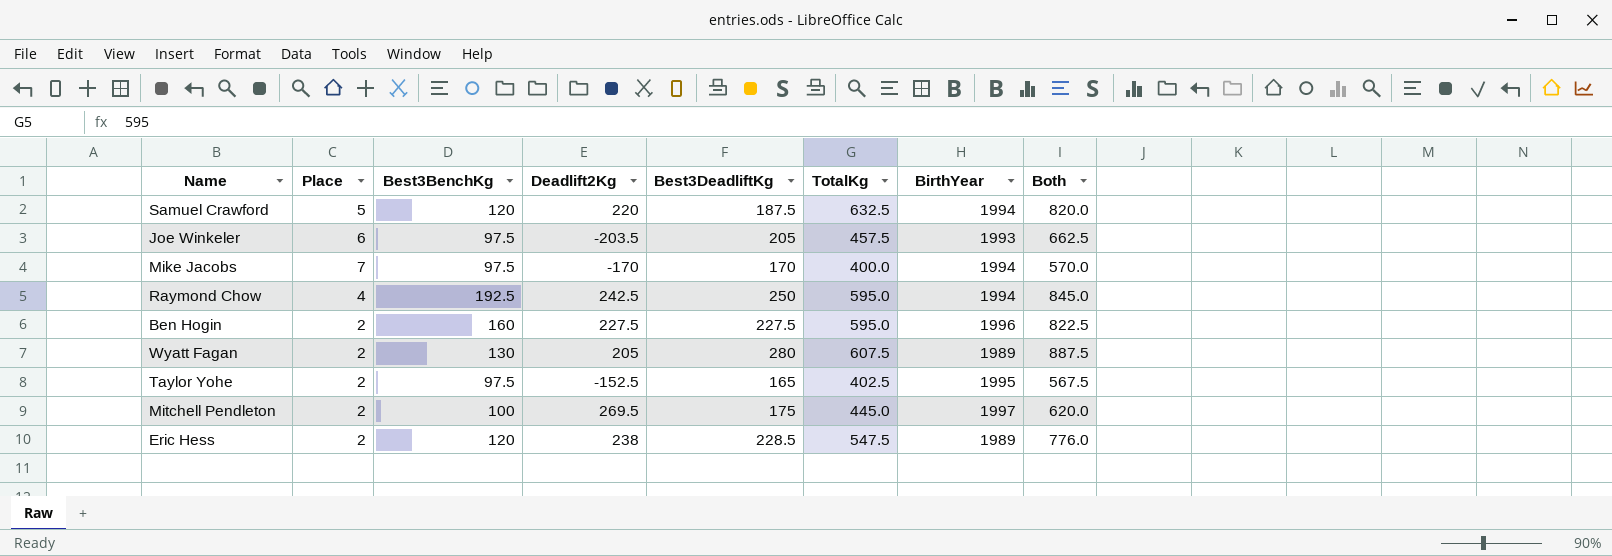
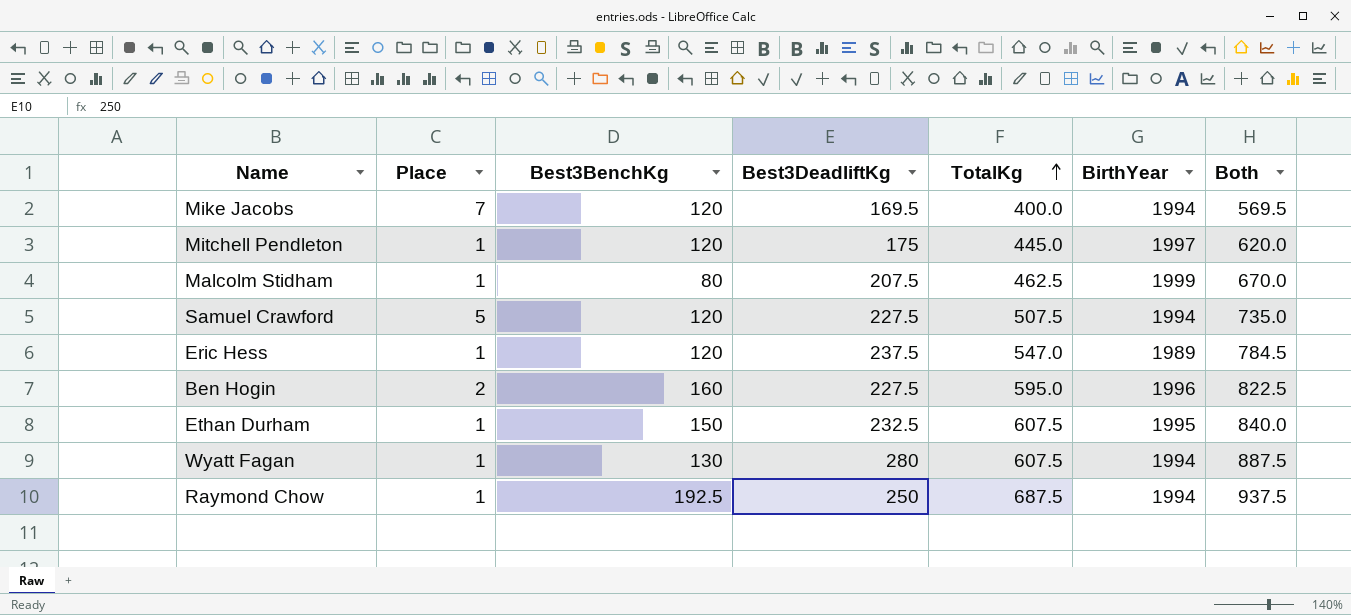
row order: none -> TotalKg ascending
column Deadlift2Kg | position: 4 -> none
row Joe Winkeler: 6 | 97.5 | -203.5 | 205 | 457.5 | 1993 | 662.5 -> none
row Taylor Yohe: 2 | 97.5 | -152.5 | 165 | 402.5 | 1995 | 567.5 -> none
Mike Jacobs | Best3BenchKg: 97.5 -> 120
Mike Jacobs | Best3DeadliftKg: 170 -> 169.5
Mike Jacobs | Both: 570.0 -> 569.5
Mitchell Pendleton | Place: 2 -> 1
Mitchell Pendleton | Best3BenchKg: 100 -> 120
row Malcolm Stidham: none -> 1 | 80 | 207.5 | 462.5 | 1999 | 670.0
Samuel Crawford | Best3DeadliftKg: 187.5 -> 227.5
Samuel Crawford | TotalKg: 632.5 -> 507.5
Samuel Crawford | Both: 820.0 -> 735.0
Eric Hess | Place: 2 -> 1
Eric Hess | Best3DeadliftKg: 228.5 -> 237.5
Eric Hess | TotalKg: 547.5 -> 547.0
Eric Hess | Both: 776.0 -> 784.5
row Ethan Durham: none -> 1 | 150 | 232.5 | 607.5 | 1995 | 840.0
Wyatt Fagan | Place: 2 -> 1
Wyatt Fagan | BirthYear: 1989 -> 1994
Raymond Chow | Place: 4 -> 1
Raymond Chow | TotalKg: 595.0 -> 687.5
Raymond Chow | Both: 845.0 -> 937.5

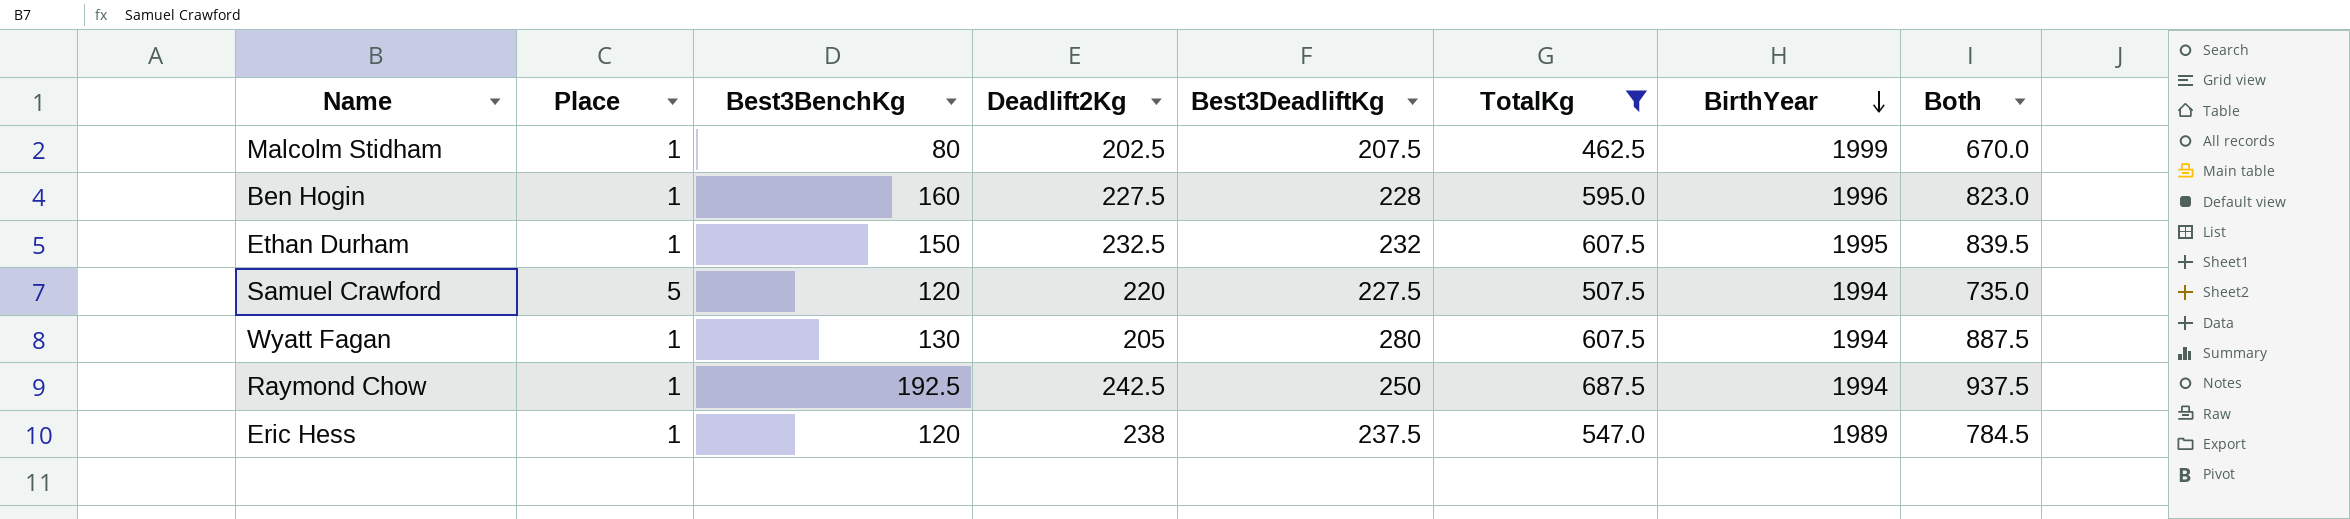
filter: none -> TotalKg >= 462.5
row order: TotalKg ascending -> BirthYear descending
column Deadlift2Kg | position: none -> 4
Ben Hogin | Place: 2 -> 1
Ben Hogin | Best3DeadliftKg: 227.5 -> 228
Ben Hogin | Both: 822.5 -> 823.0
Ethan Durham | Best3DeadliftKg: 232.5 -> 232
Ethan Durham | Both: 840.0 -> 839.5

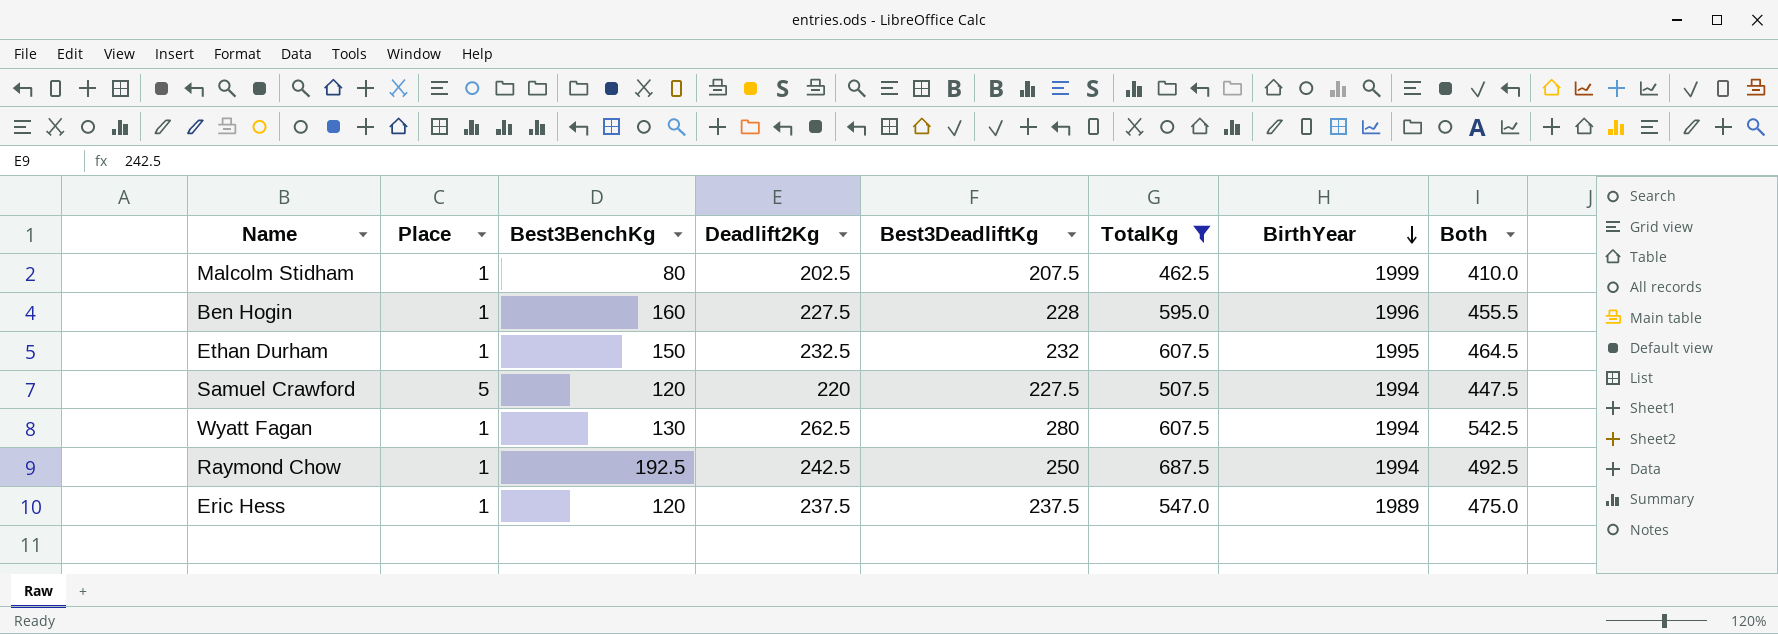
column Both | formula: [Best3DeadliftKg] + [TotalKg] -> [Deadlift2Kg] + [Best3DeadliftKg]
Wyatt Fagan | Deadlift2Kg: 205 -> 262.5
Eric Hess | Deadlift2Kg: 238 -> 237.5

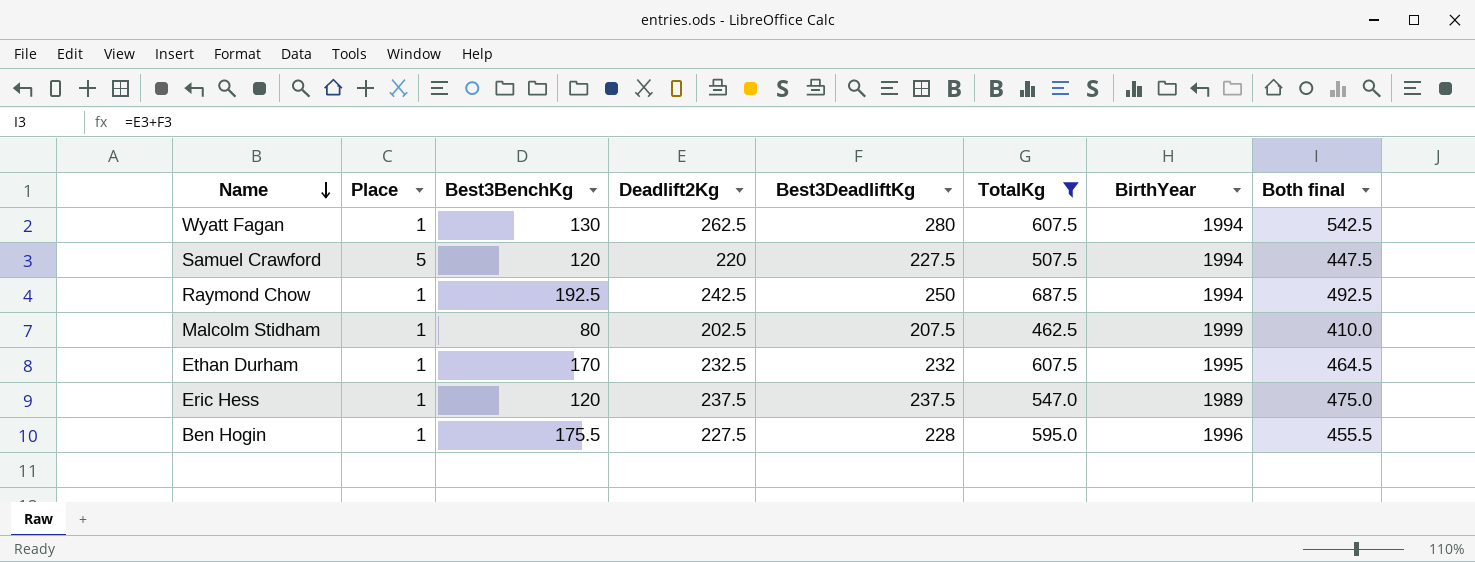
row order: BirthYear descending -> Name descending
column name: Both -> Both final
Ethan Durham | Best3BenchKg: 150 -> 170
Ben Hogin | Best3BenchKg: 160 -> 175.5

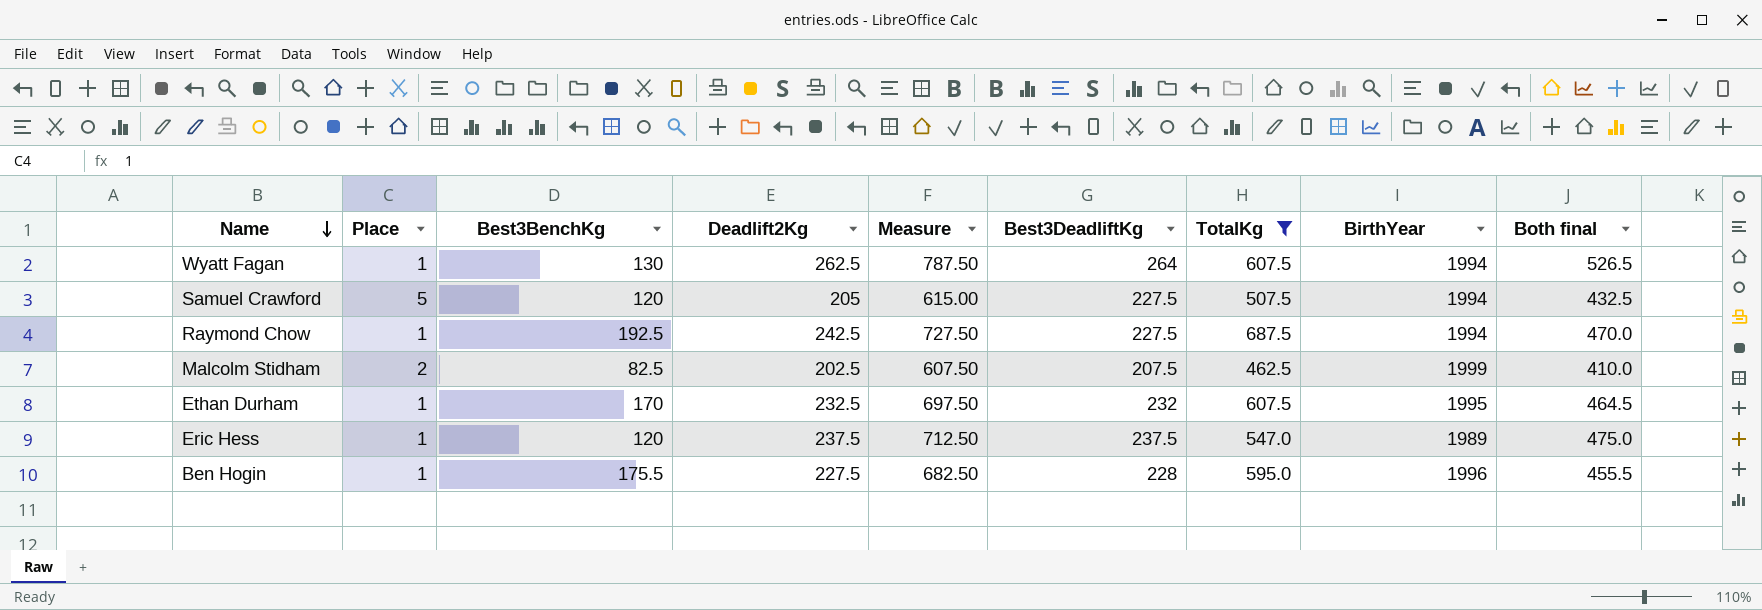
column Measure | formula: none -> [Deadlift2Kg] * 3
Wyatt Fagan | Best3DeadliftKg: 280 -> 264
Wyatt Fagan | Both final: 542.5 -> 526.5
Samuel Crawford | Deadlift2Kg: 220 -> 205
Samuel Crawford | Both final: 447.5 -> 432.5
Raymond Chow | Best3DeadliftKg: 250 -> 227.5
Raymond Chow | Both final: 492.5 -> 470.0
Malcolm Stidham | Place: 1 -> 2
Malcolm Stidham | Best3BenchKg: 80 -> 82.5

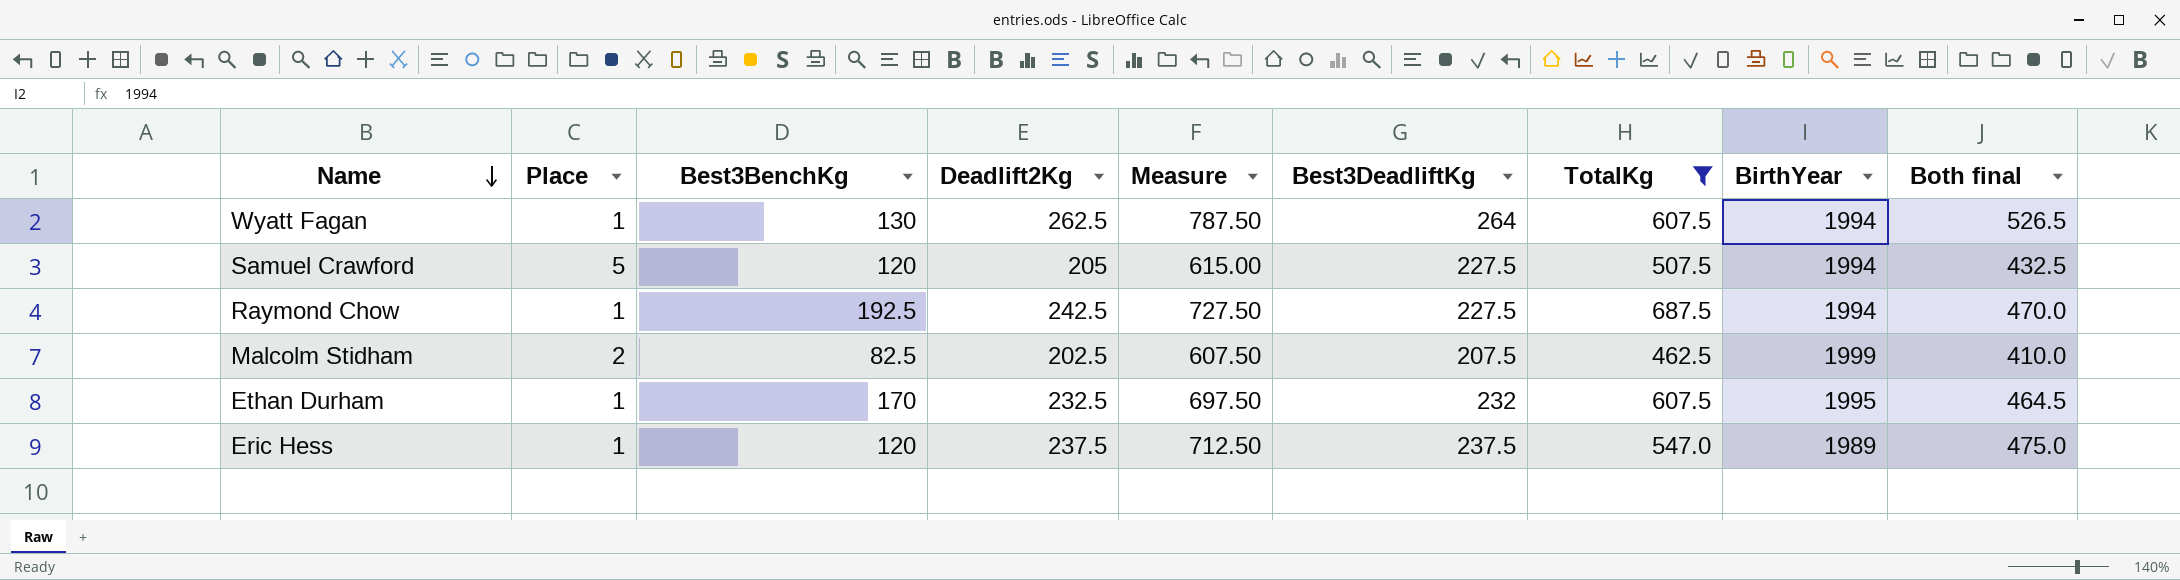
row Ben Hogin: 1 | 175.5 | 227.5 | 682.50 | 228 | 595.0 | 1996 | 455.5 -> none

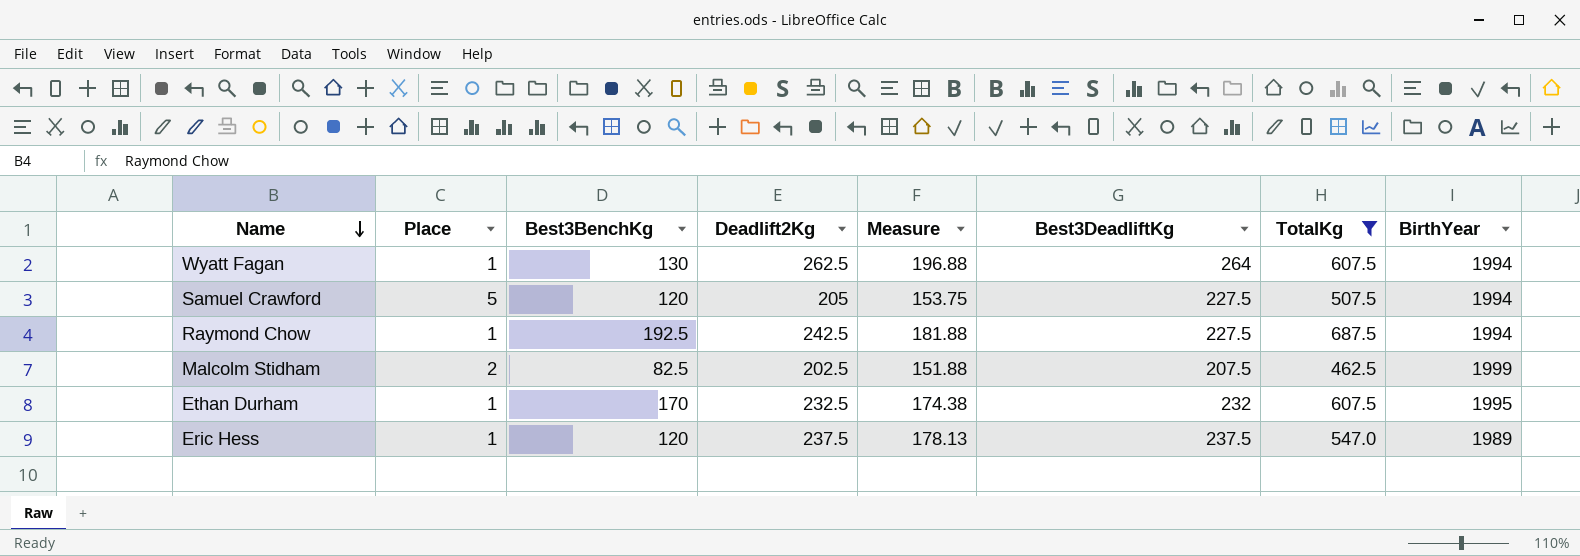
column Both final | formula: [Deadlift2Kg] + [Best3DeadliftKg] -> none
column Measure | formula: [Deadlift2Kg] * 3 -> [Deadlift2Kg] * 0.75

